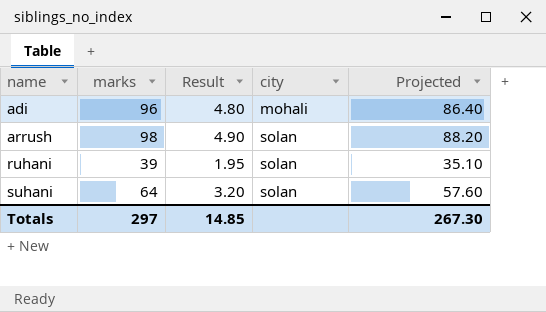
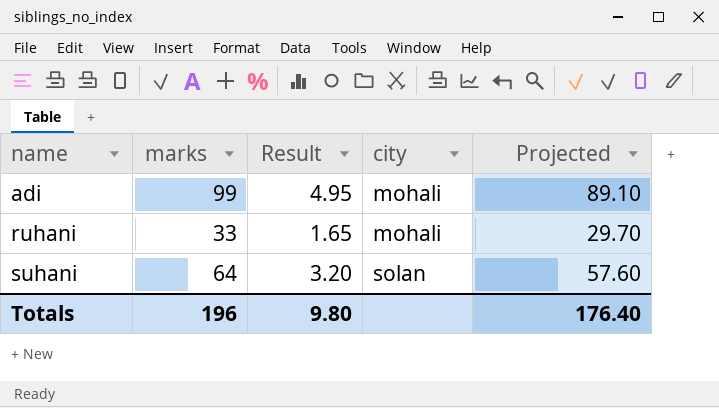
row arrush: 98 | 4.90 | solan | 88.20 -> none
adi | marks: 96 -> 99
adi | Result: 4.80 -> 4.95
adi | Projected: 86.40 -> 89.10
ruhani | marks: 39 -> 33
ruhani | Result: 1.95 -> 1.65
ruhani | city: solan -> mohali
ruhani | Projected: 35.10 -> 29.70
Totals | marks: 297 -> 196
Totals | Result: 14.85 -> 9.80
Totals | Projected: 267.30 -> 176.40

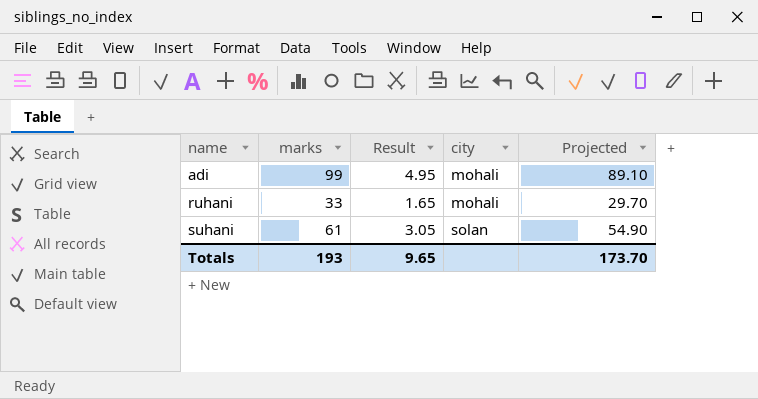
suhani | marks: 64 -> 61
suhani | Result: 3.20 -> 3.05
suhani | Projected: 57.60 -> 54.90
Totals | marks: 196 -> 193
Totals | Result: 9.80 -> 9.65
Totals | Projected: 176.40 -> 173.70

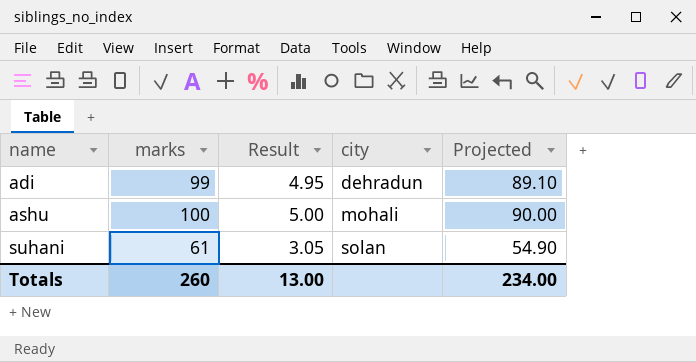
row ruhani: 33 | 1.65 | mohali | 29.70 -> none
adi | city: mohali -> dehradun
row ashu: none -> 100 | 5.00 | mohali | 90.00
Totals | marks: 193 -> 260
Totals | Result: 9.65 -> 13.00
Totals | Projected: 173.70 -> 234.00

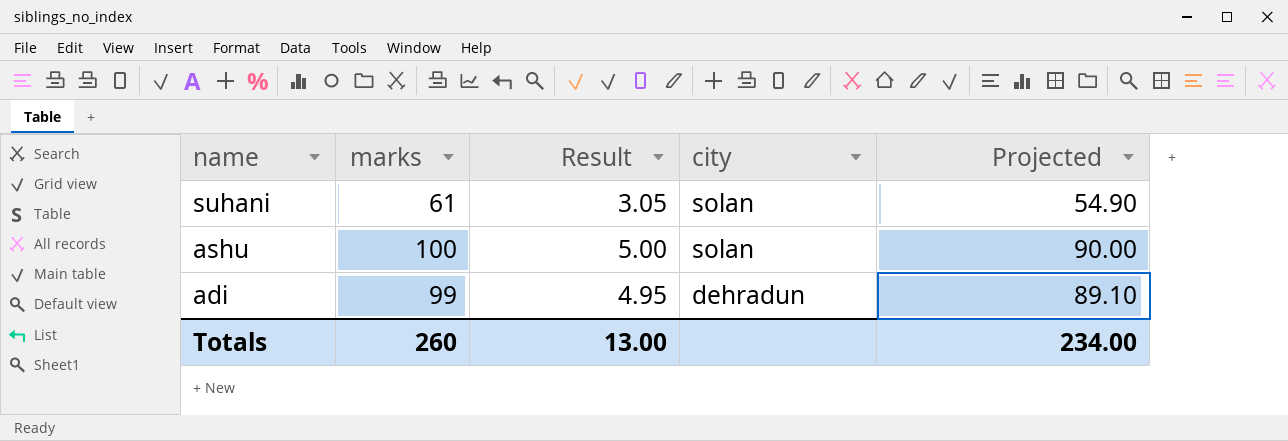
row order: name ascending -> name descending
ashu | city: mohali -> solan

